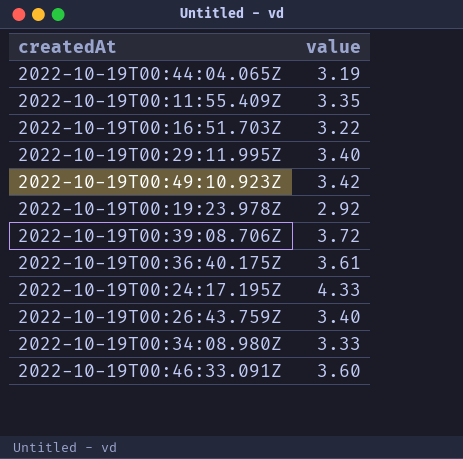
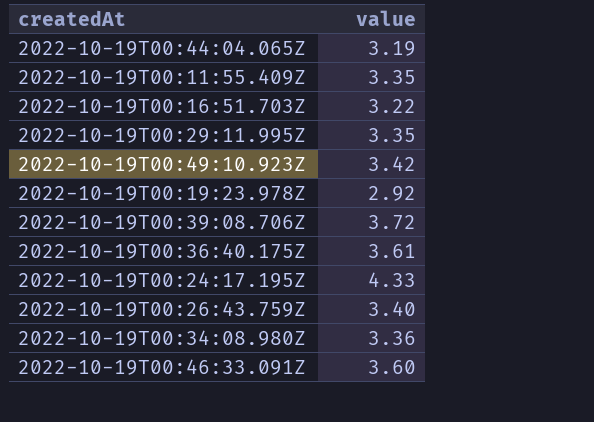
2022-10-19T00:29:11.995Z | value: 3.40 -> 3.35
2022-10-19T00:34:08.980Z | value: 3.33 -> 3.36

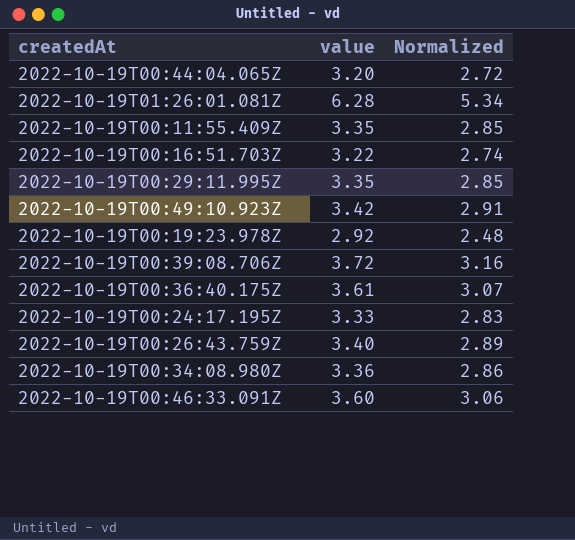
column Normalized | formula: none -> [value] * 0.85
2022-10-19T00:44:04.065Z | value: 3.19 -> 3.20
row 2022-10-19T01:26:01.081Z: none -> 6.28 | 5.34
2022-10-19T00:24:17.195Z | value: 4.33 -> 3.33

